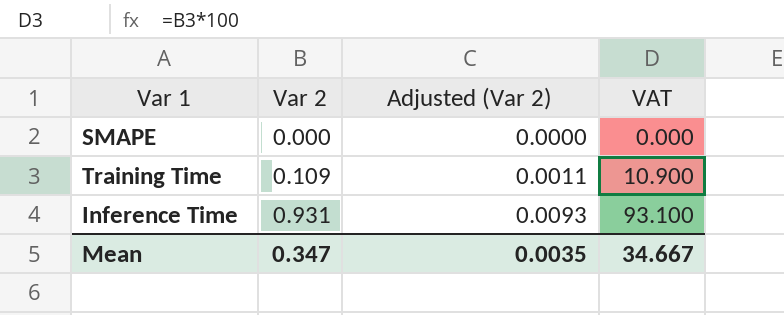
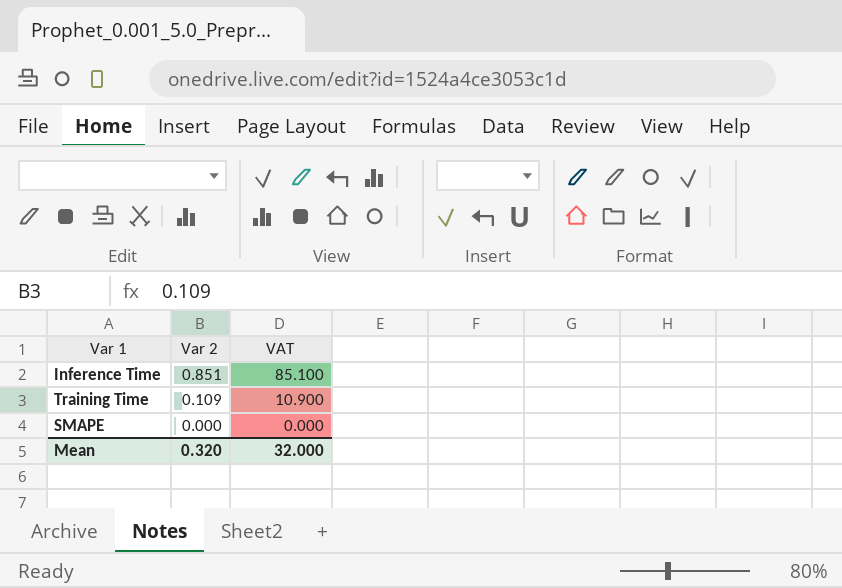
row order: Var 2 ascending -> Var 2 descending
column Adjusted (Var 2) | formula: [Var 2] * 0.01 -> none
Inference Time | Var 2: 0.931 -> 0.851
Inference Time | VAT: 93.100 -> 85.100
Mean | Var 2: 0.347 -> 0.320
Mean | VAT: 34.667 -> 32.000

